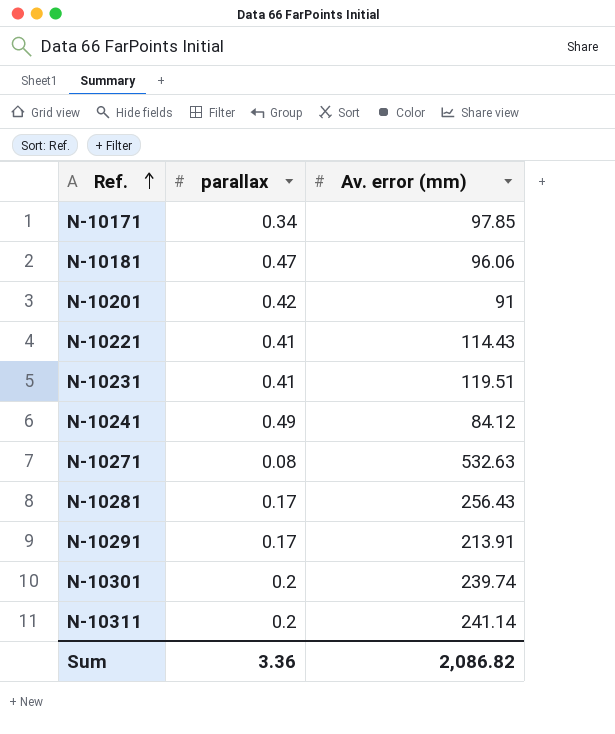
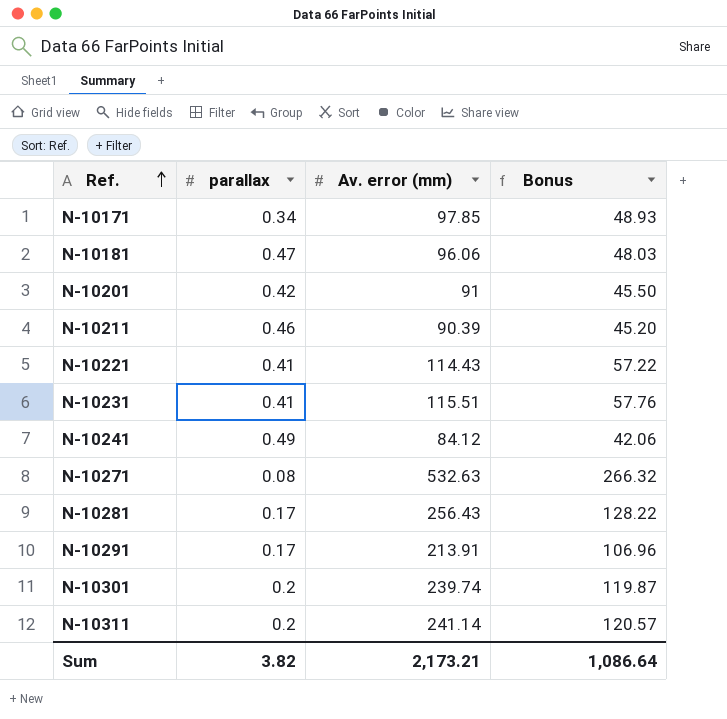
column Bonus | formula: none -> [Av. error (mm)] * 0.5
row N-10211: none -> 0.46 | 90.39 | 45.20
N-10231 | Av. error (mm): 119.51 -> 115.51
Sum | parallax: 3.36 -> 3.82
Sum | Av. error (mm): 2,086.82 -> 2,173.21

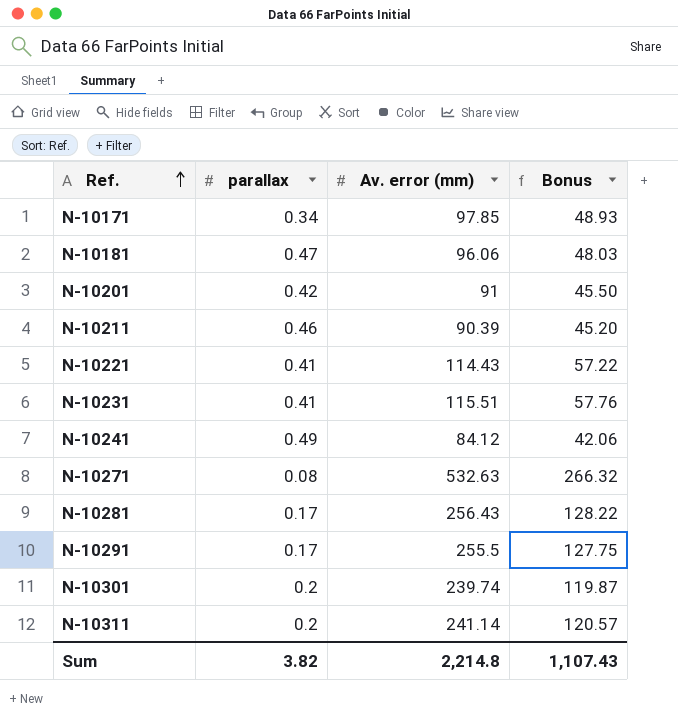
N-10291 | Av. error (mm): 213.91 -> 255.5
N-10291 | Bonus: 106.96 -> 127.75
Sum | Av. error (mm): 2,173.21 -> 2,214.8
Sum | Bonus: 1,086.64 -> 1,107.43

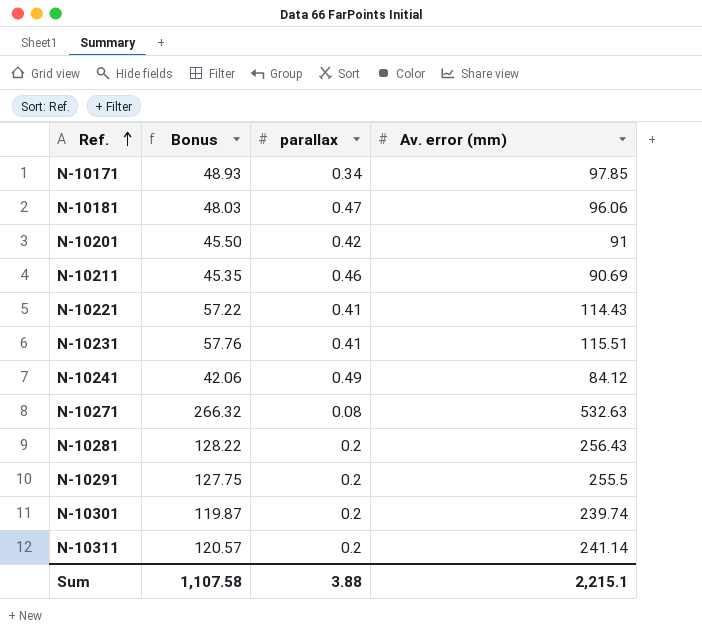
column Bonus | position: 4 -> 2
N-10211 | Bonus: 45.20 -> 45.35
N-10211 | Av. error (mm): 90.39 -> 90.69
N-10281 | parallax: 0.17 -> 0.2
N-10291 | parallax: 0.17 -> 0.2
Sum | Bonus: 1,107.43 -> 1,107.58
Sum | parallax: 3.82 -> 3.88
Sum | Av. error (mm): 2,214.8 -> 2,215.1

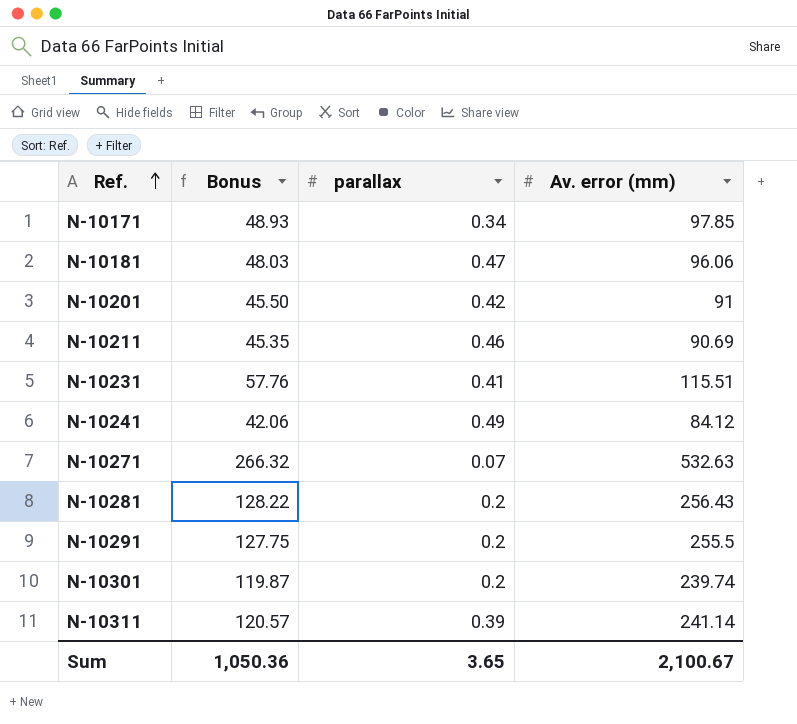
row N-10221: 57.22 | 0.41 | 114.43 -> none
N-10271 | parallax: 0.08 -> 0.07
N-10311 | parallax: 0.2 -> 0.39
Sum | Bonus: 1,107.58 -> 1,050.36
Sum | parallax: 3.88 -> 3.65
Sum | Av. error (mm): 2,215.1 -> 2,100.67

